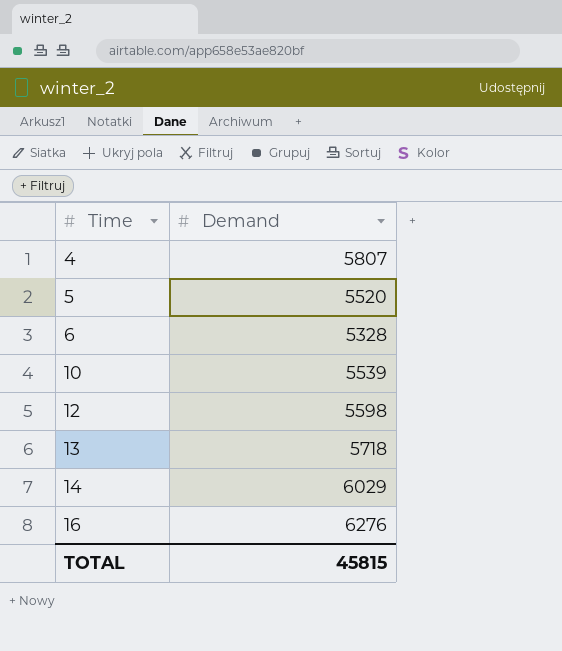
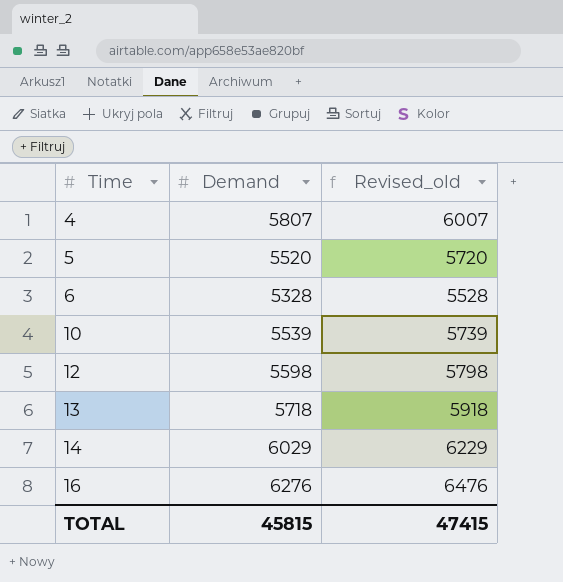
column Revised_old | formula: none -> [Demand] + 200

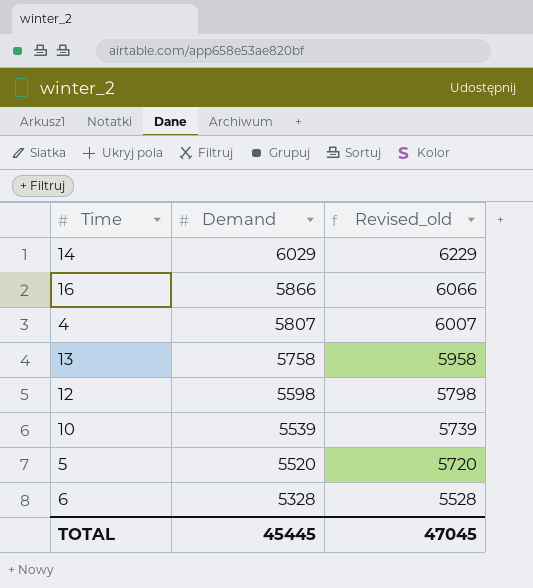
row order: Time ascending -> Demand descending
16 | Demand: 6276 -> 5866
16 | Revised_old: 6476 -> 6066
13 | Demand: 5718 -> 5758
13 | Revised_old: 5918 -> 5958
TOTAL | Demand: 45815 -> 45445
TOTAL | Revised_old: 47415 -> 47045

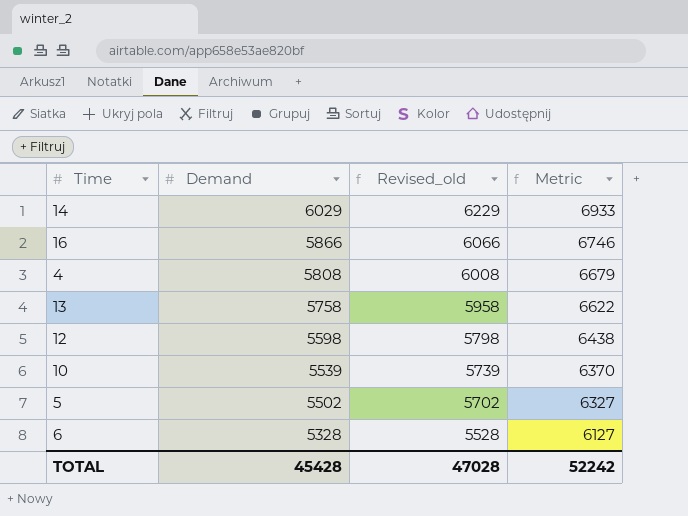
column Metric | formula: none -> [Demand] * 1.15
4 | Demand: 5807 -> 5808
4 | Revised_old: 6007 -> 6008
5 | Demand: 5520 -> 5502
5 | Revised_old: 5720 -> 5702
TOTAL | Demand: 45445 -> 45428
TOTAL | Revised_old: 47045 -> 47028

